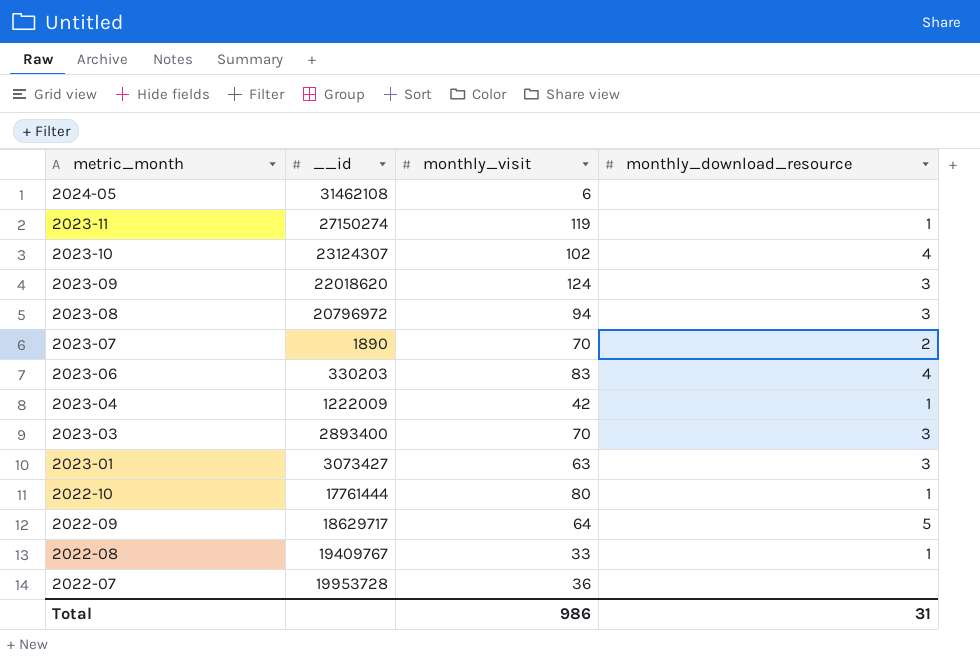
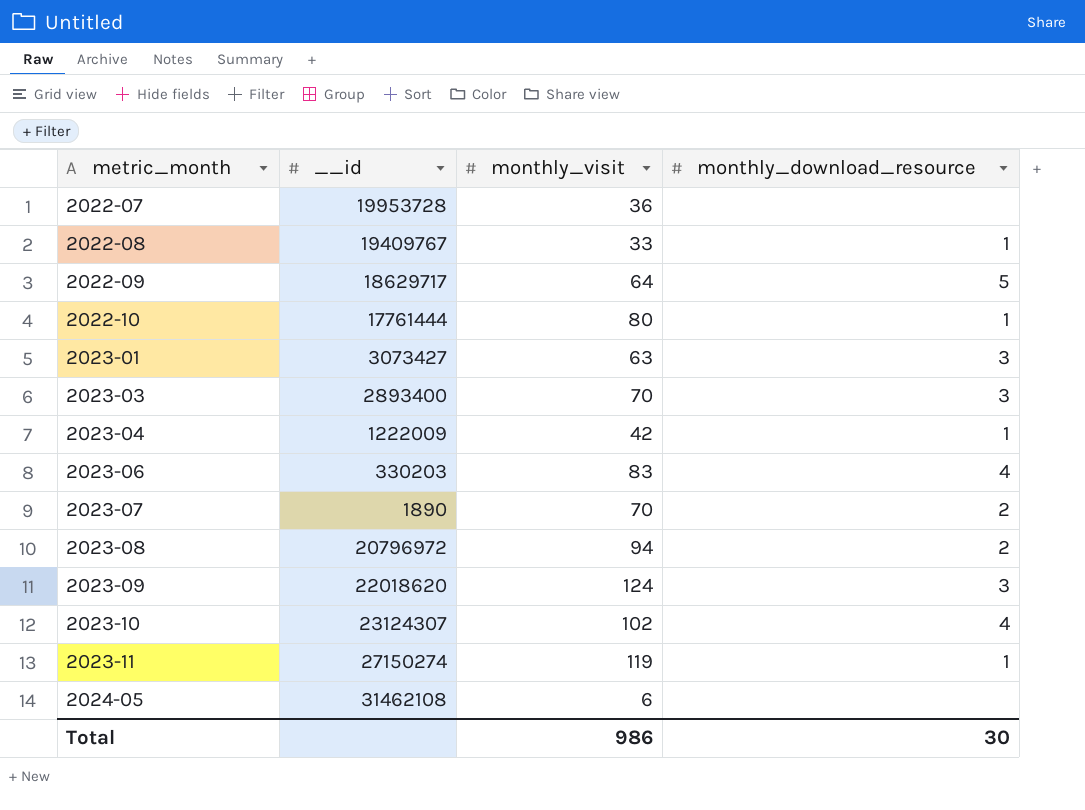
row order: metric_month descending -> metric_month ascending
2023-08 | monthly_download_resource: 3 -> 2
Total | monthly_download_resource: 31 -> 30

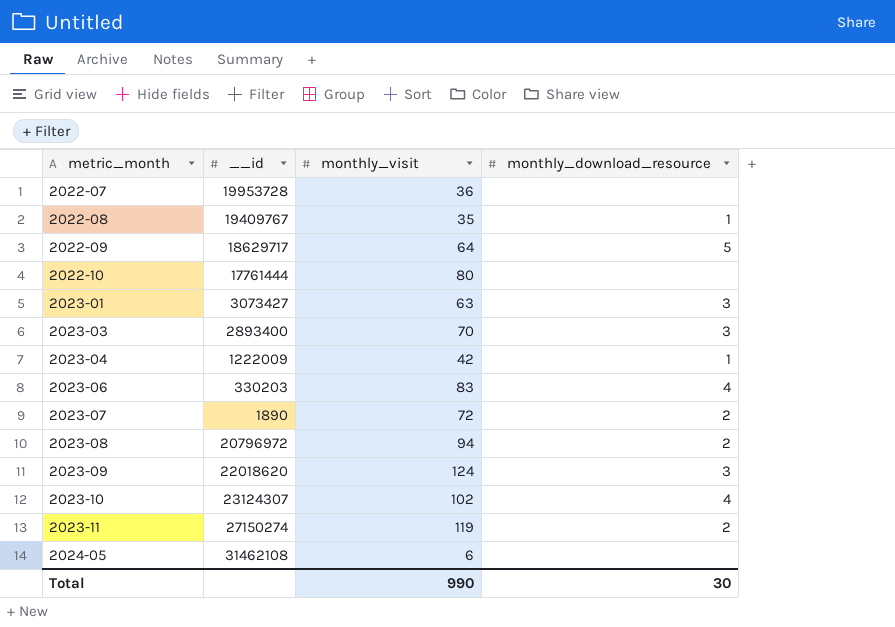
2022-08 | monthly_visit: 33 -> 35
2022-10 | monthly_download_resource: 1 -> none
2023-07 | monthly_visit: 70 -> 72
2023-11 | monthly_download_resource: 1 -> 2
Total | monthly_visit: 986 -> 990

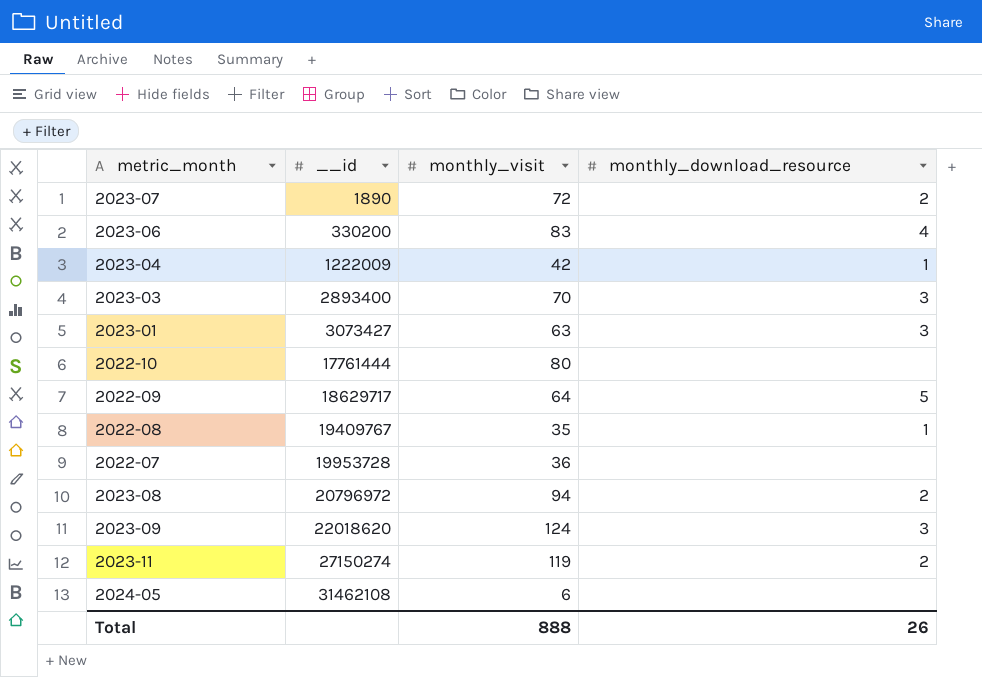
row order: metric_month ascending -> __id ascending
row 2023-10: 23124307 | 102 | 4 -> none
2023-06 | __id: 330203 -> 330200
Total | monthly_visit: 990 -> 888
Total | monthly_download_resource: 30 -> 26

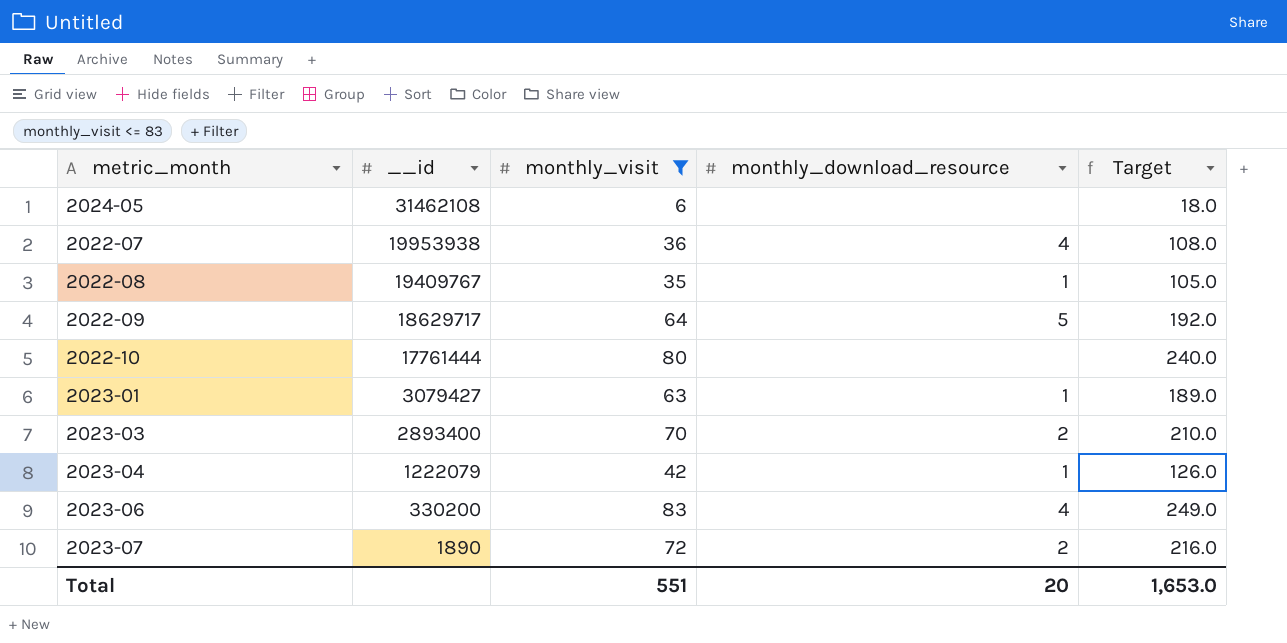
filter: none -> monthly_visit <= 83
row order: __id ascending -> __id descending
column Target | formula: none -> [monthly_visit] * 3
2022-07 | __id: 19953728 -> 19953938
2022-07 | monthly_download_resource: none -> 4
2023-01 | __id: 3073427 -> 3079427
2023-01 | monthly_download_resource: 3 -> 1
2023-03 | monthly_download_resource: 3 -> 2
2023-04 | __id: 1222009 -> 1222079
Total | monthly_visit: 888 -> 551
Total | monthly_download_resource: 26 -> 20

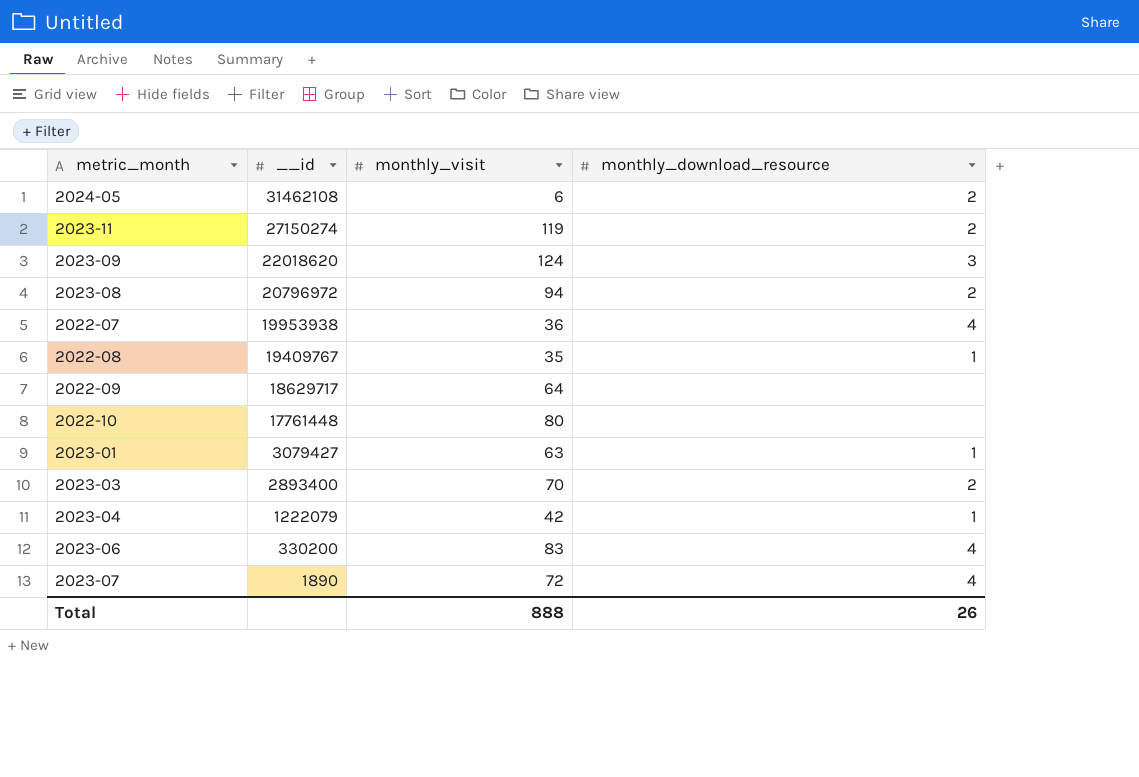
filter: monthly_visit <= 83 -> none
column Target | formula: [monthly_visit] * 3 -> none
2024-05 | monthly_download_resource: none -> 2
2022-09 | monthly_download_resource: 5 -> none
2022-10 | __id: 17761444 -> 17761448
2023-07 | monthly_download_resource: 2 -> 4
Total | monthly_visit: 551 -> 888
Total | monthly_download_resource: 20 -> 26

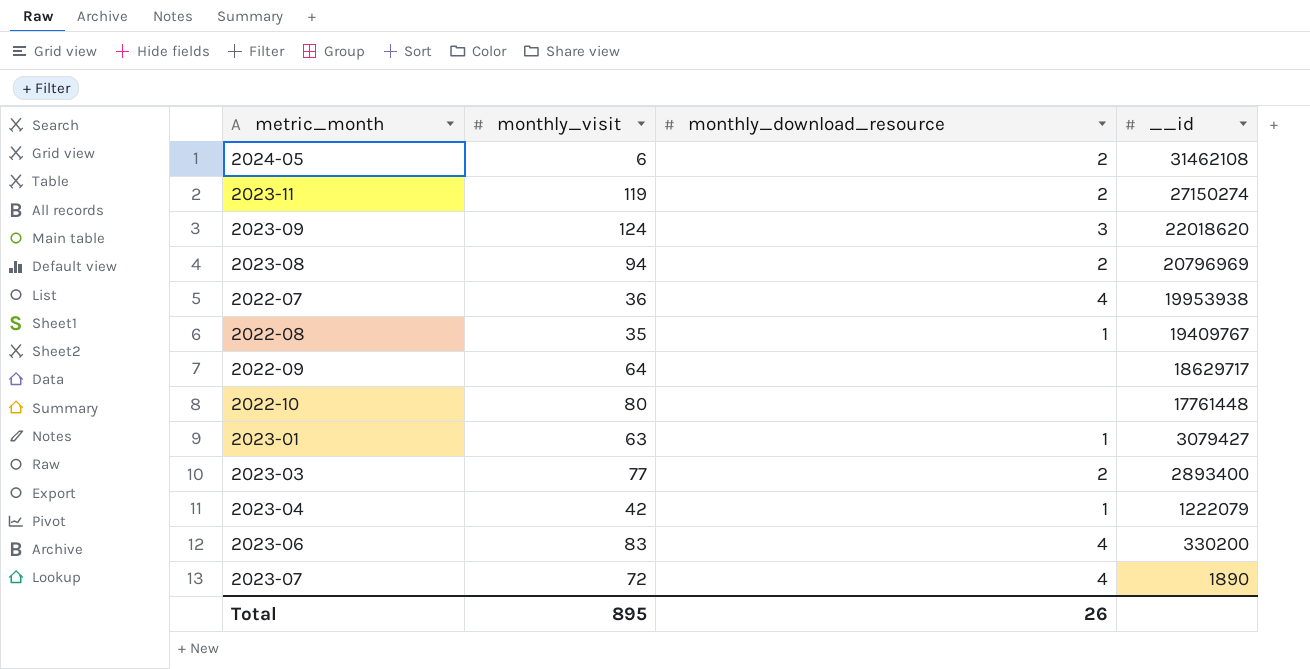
column __id | position: 2 -> 4
2023-08 | __id: 20796972 -> 20796969
2023-03 | monthly_visit: 70 -> 77
Total | monthly_visit: 888 -> 895

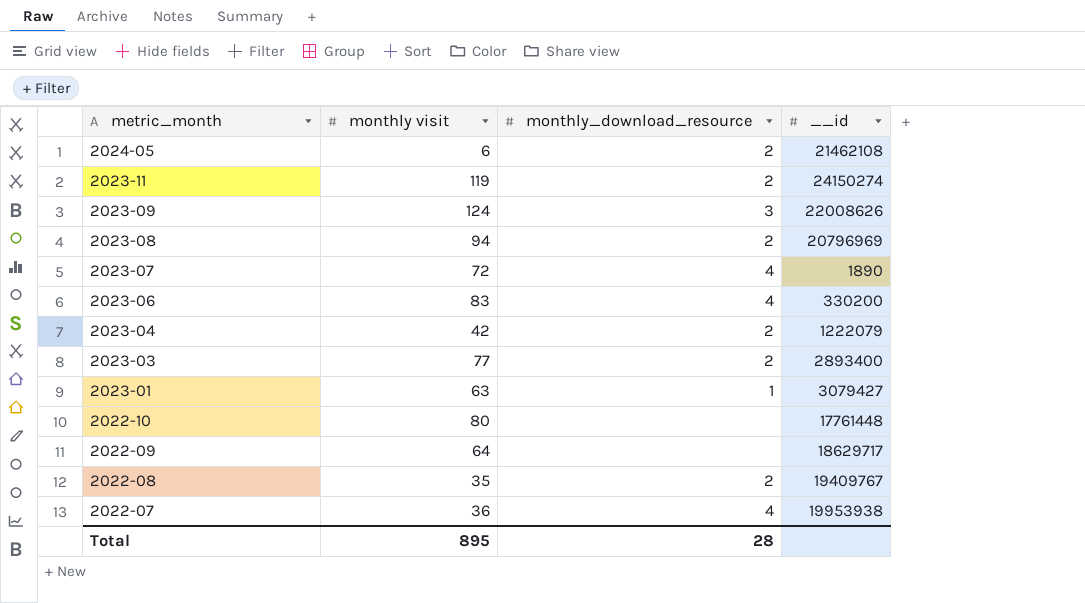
row order: __id descending -> metric_month descending
column name: monthly_visit -> monthly visit
2024-05 | __id: 31462108 -> 21462108
2023-11 | __id: 27150274 -> 24150274
2023-09 | __id: 22018620 -> 22008626
2023-04 | monthly_download_resource: 1 -> 2
2022-08 | monthly_download_resource: 1 -> 2
Total | monthly_download_resource: 26 -> 28

